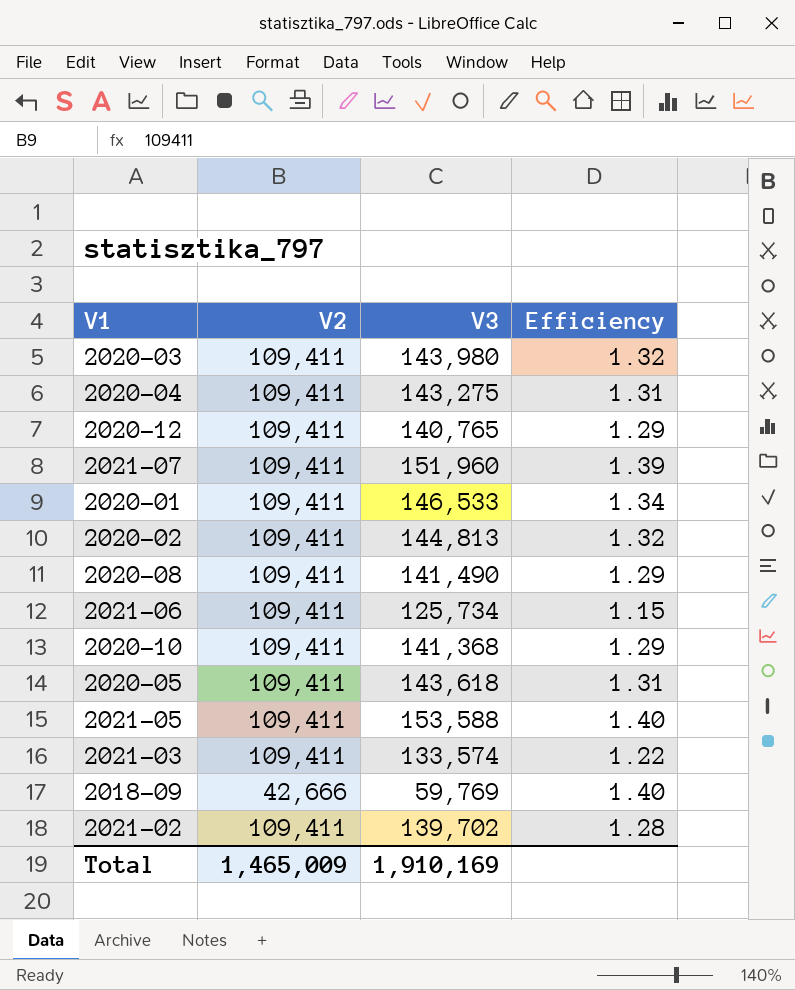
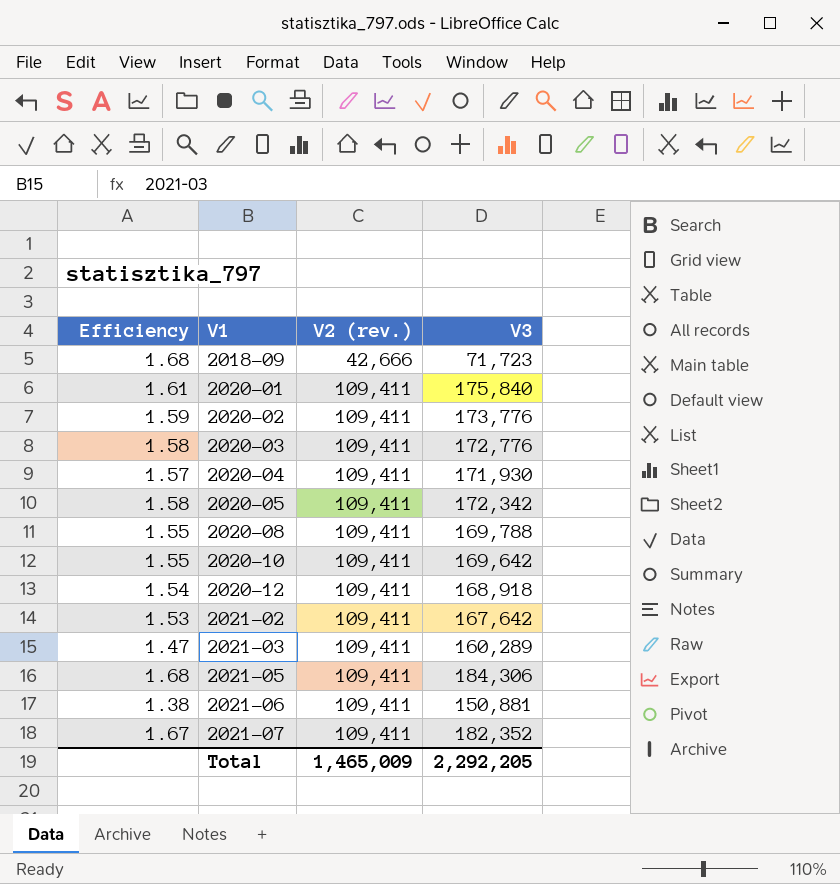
row order: none -> V1 ascending
column Efficiency | position: 4 -> 1
column name: V2 -> V2 (rev.)
2018-09 | Efficiency: 1.40 -> 1.68
2018-09 | V3: 59,769 -> 71,723
2020-01 | Efficiency: 1.34 -> 1.61
2020-01 | V3: 146,533 -> 175,840
2020-02 | Efficiency: 1.32 -> 1.59
2020-02 | V3: 144,813 -> 173,776
2020-03 | Efficiency: 1.32 -> 1.58
2020-03 | V3: 143,980 -> 172,776
2020-04 | Efficiency: 1.31 -> 1.57
2020-04 | V3: 143,275 -> 171,930
2020-05 | Efficiency: 1.31 -> 1.58
2020-05 | V3: 143,618 -> 172,342
2020-08 | Efficiency: 1.29 -> 1.55
2020-08 | V3: 141,490 -> 169,788
2020-10 | Efficiency: 1.29 -> 1.55
2020-10 | V3: 141,368 -> 169,642
2020-12 | Efficiency: 1.29 -> 1.54
2020-12 | V3: 140,765 -> 168,918
2021-02 | Efficiency: 1.28 -> 1.53
2021-02 | V3: 139,702 -> 167,642
2021-03 | Efficiency: 1.22 -> 1.47
2021-03 | V3: 133,574 -> 160,289
2021-05 | Efficiency: 1.40 -> 1.68
2021-05 | V3: 153,588 -> 184,306
2021-06 | Efficiency: 1.15 -> 1.38
2021-06 | V3: 125,734 -> 150,881
2021-07 | Efficiency: 1.39 -> 1.67
2021-07 | V3: 151,960 -> 182,352
Total | V3: 1,910,169 -> 2,292,205

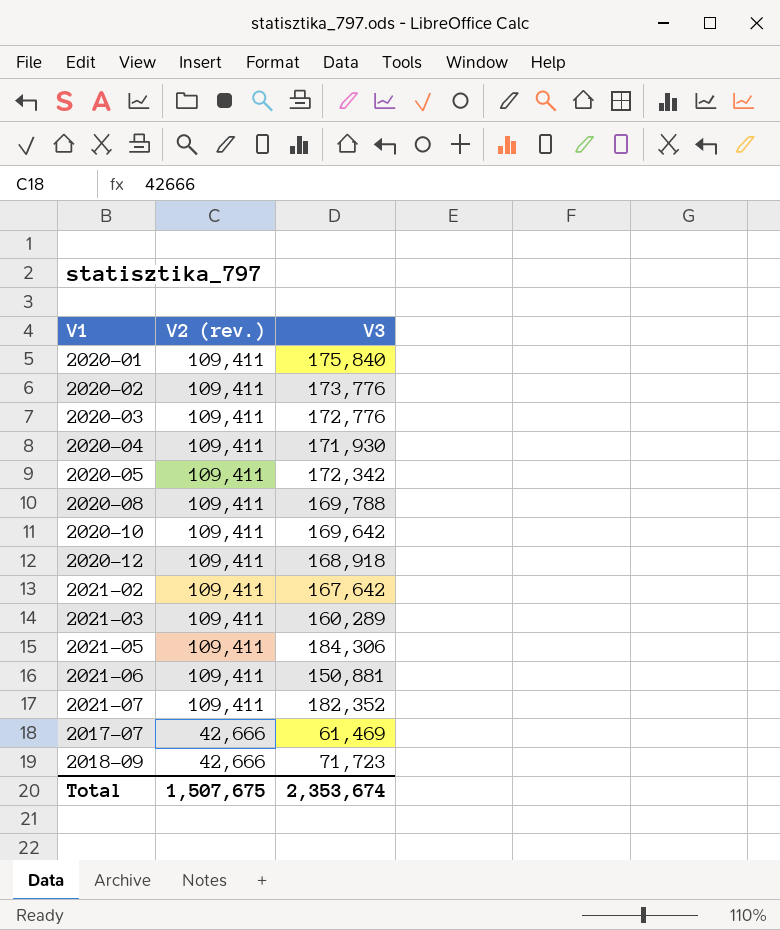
row order: V1 ascending -> V2 (rev.) descending
column Efficiency | formula: [V3] / [V2 (rev.)] -> none
row 2017-07: none -> 42,666 | 61,469
Total | V2 (rev.): 1,465,009 -> 1,507,675
Total | V3: 2,292,205 -> 2,353,674

